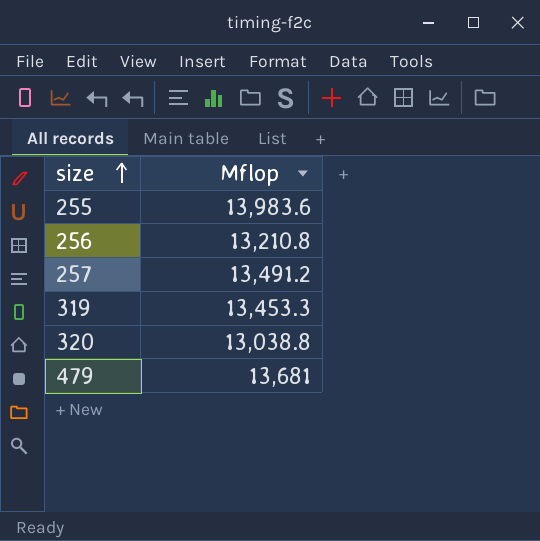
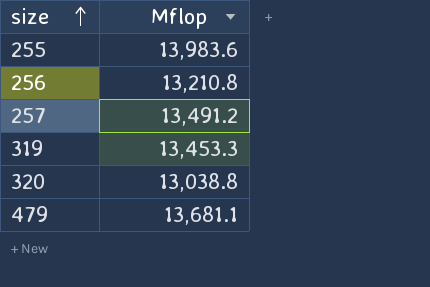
479 | Mflop: 13,681 -> 13,681.1

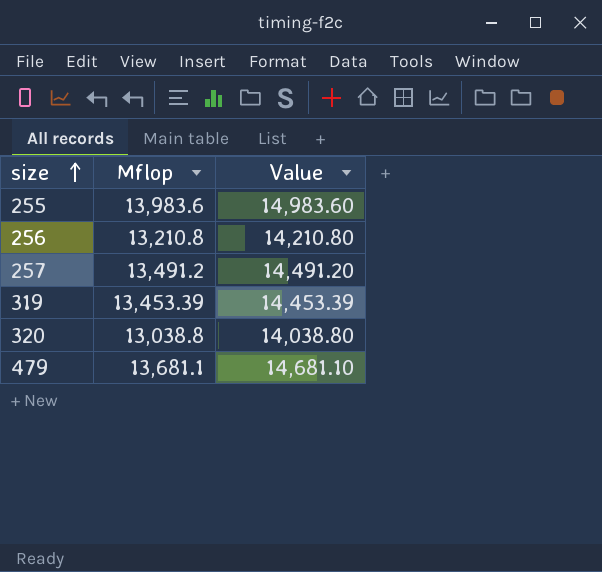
column Value | formula: none -> [Mflop] + 1000
319 | Mflop: 13,453.3 -> 13,453.39

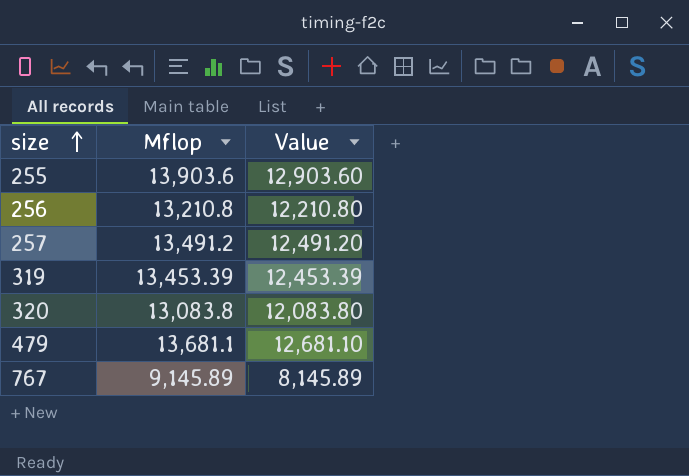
column Value | formula: [Mflop] + 1000 -> [Mflop] - 1000
255 | Mflop: 13,983.6 -> 13,903.6
320 | Mflop: 13,038.8 -> 13,083.8
row 767: none -> 9,145.89 | 8,145.89

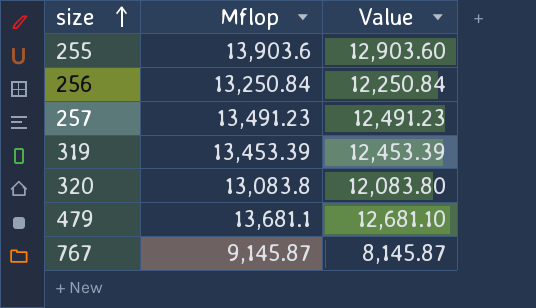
256 | Mflop: 13,210.8 -> 13,250.84
256 | Value: 12,210.80 -> 12,250.84
257 | Mflop: 13,491.2 -> 13,491.23
257 | Value: 12,491.20 -> 12,491.23
767 | Mflop: 9,145.89 -> 9,145.87
767 | Value: 8,145.89 -> 8,145.87

